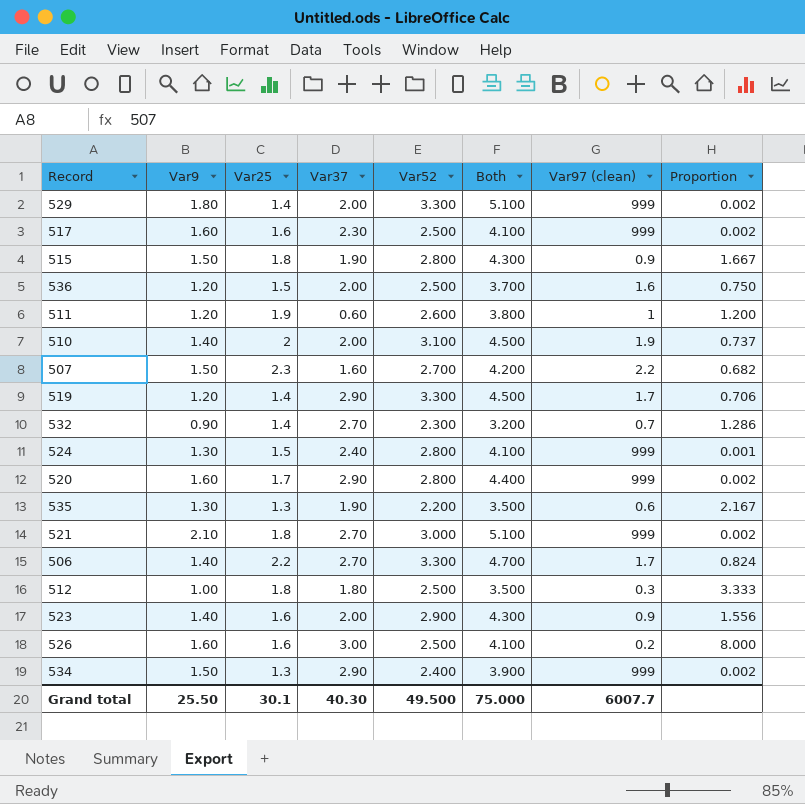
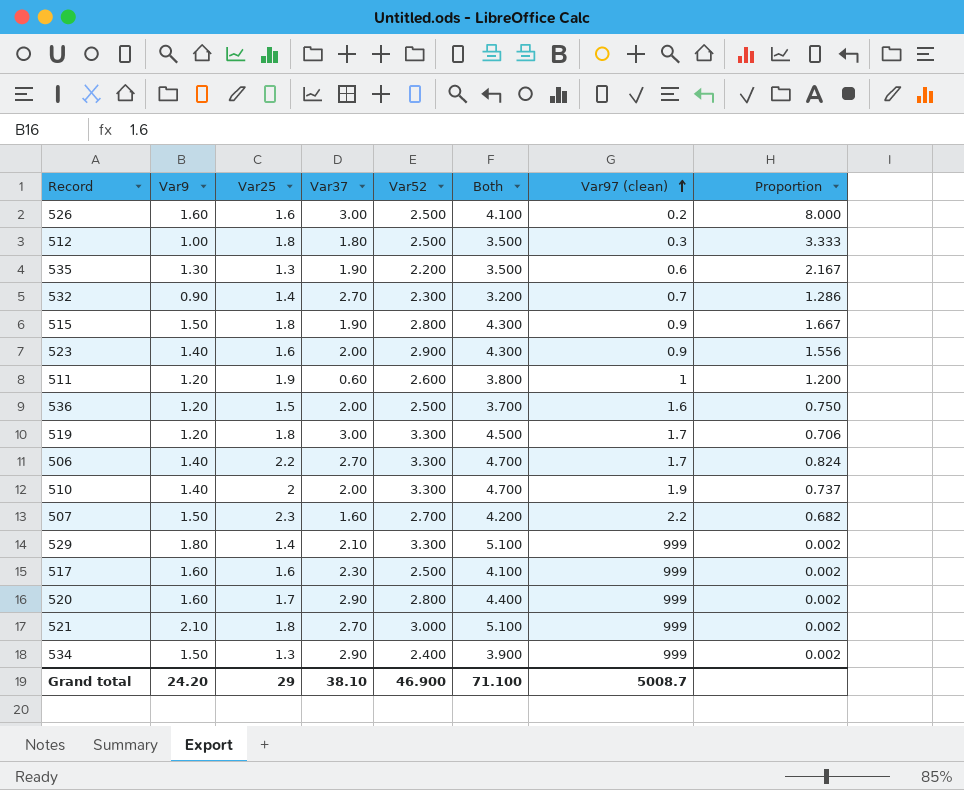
row order: none -> Var97 (clean) ascending
row 524: 1.30 | 1.5 | 2.40 | 2.800 | 4.100 | 999 | 0.001 -> none
519 | Var25: 1.4 -> 1.8
519 | Var37: 2.90 -> 3.00
510 | Var52: 3.100 -> 3.300
510 | Both: 4.500 -> 4.700
529 | Var37: 2.00 -> 2.10
Grand total | Var9: 25.50 -> 24.20
Grand total | Var25: 30.1 -> 29
Grand total | Var37: 40.30 -> 38.10
Grand total | Var52: 49.500 -> 46.900
Grand total | Both: 75.000 -> 71.100
Grand total | Var97 (clean): 6007.7 -> 5008.7

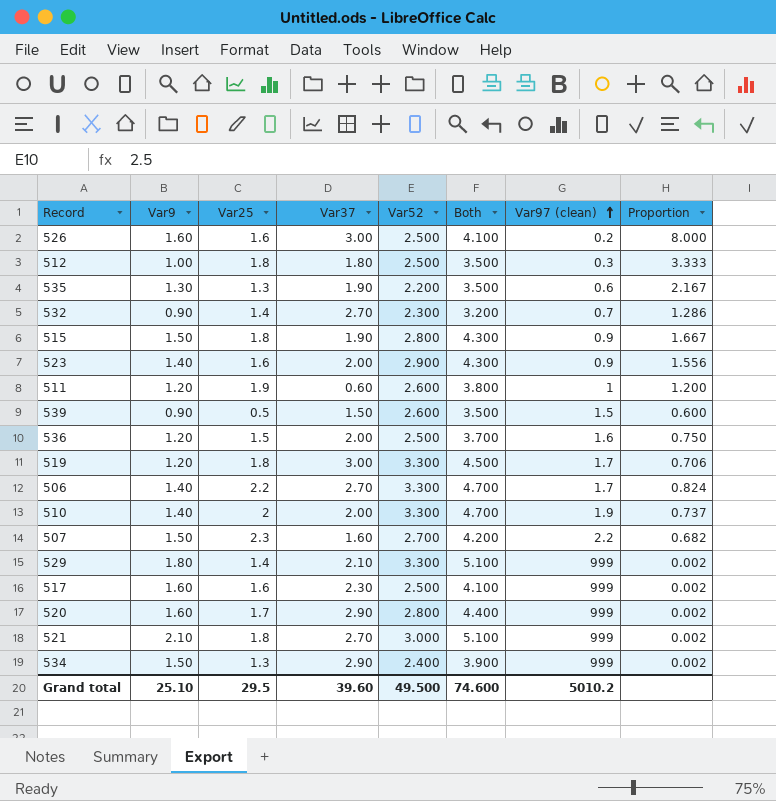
row 539: none -> 0.90 | 0.5 | 1.50 | 2.600 | 3.500 | 1.5 | 0.600
Grand total | Var9: 24.20 -> 25.10
Grand total | Var25: 29 -> 29.5
Grand total | Var37: 38.10 -> 39.60
Grand total | Var52: 46.900 -> 49.500
Grand total | Both: 71.100 -> 74.600
Grand total | Var97 (clean): 5008.7 -> 5010.2

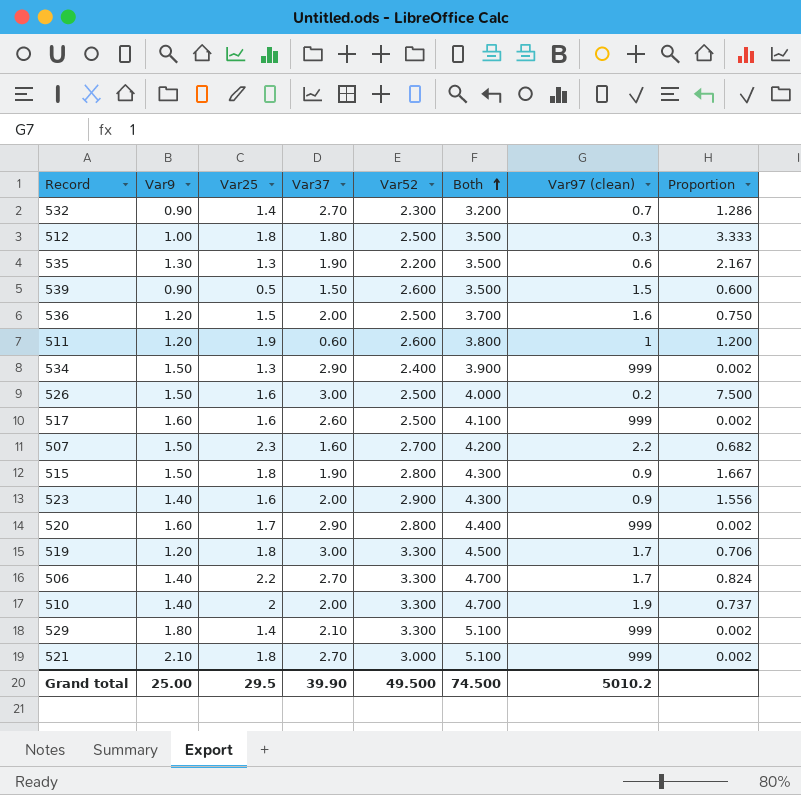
row order: Var97 (clean) ascending -> Both ascending
526 | Var9: 1.60 -> 1.50
526 | Both: 4.100 -> 4.000
526 | Proportion: 8.000 -> 7.500
517 | Var37: 2.30 -> 2.60
Grand total | Var9: 25.10 -> 25.00
Grand total | Var37: 39.60 -> 39.90
Grand total | Both: 74.600 -> 74.500

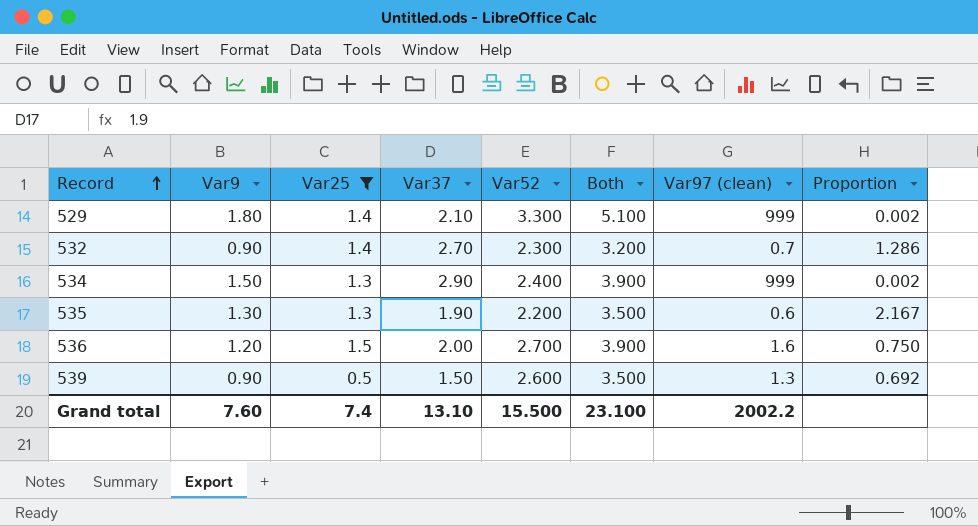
filter: none -> Var25 <= 1.5
row order: Both ascending -> Record ascending
536 | Var52: 2.500 -> 2.700
536 | Both: 3.700 -> 3.900
539 | Var97 (clean): 1.5 -> 1.3
539 | Proportion: 0.600 -> 0.692
Grand total | Var9: 25.00 -> 7.60
Grand total | Var25: 29.5 -> 7.4
Grand total | Var37: 39.90 -> 13.10
Grand total | Var52: 49.500 -> 15.500
Grand total | Both: 74.500 -> 23.100
Grand total | Var97 (clean): 5010.2 -> 2002.2

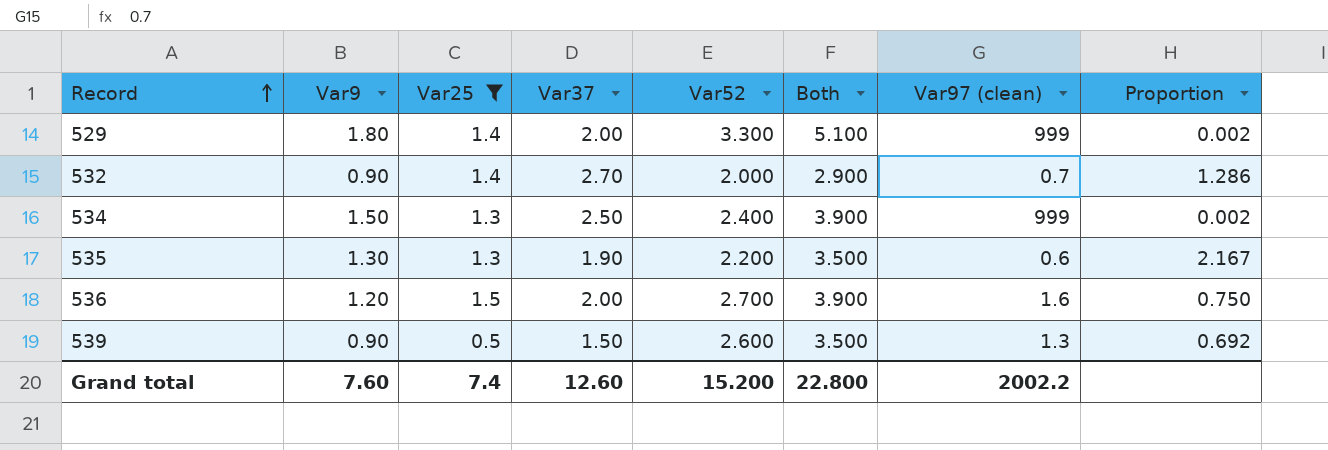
529 | Var37: 2.10 -> 2.00
532 | Var52: 2.300 -> 2.000
532 | Both: 3.200 -> 2.900
534 | Var37: 2.90 -> 2.50
Grand total | Var37: 13.10 -> 12.60
Grand total | Var52: 15.500 -> 15.200
Grand total | Both: 23.100 -> 22.800

